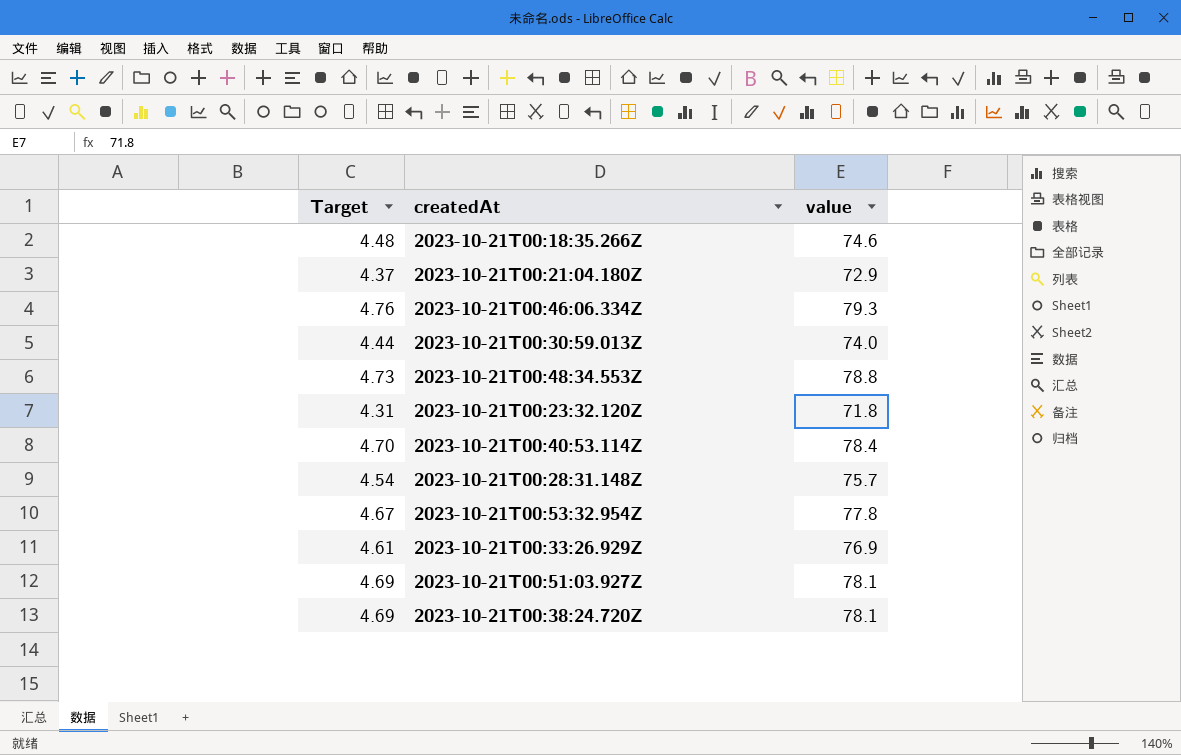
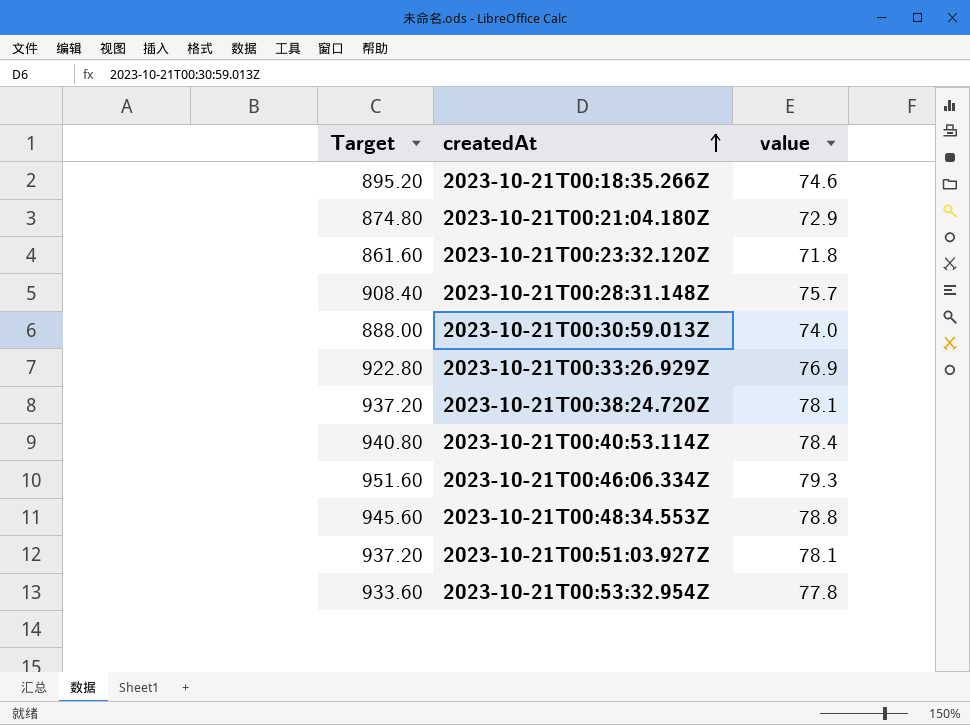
row order: none -> createdAt ascending
column Target | formula: [value] * 0.06 -> [value] * 12

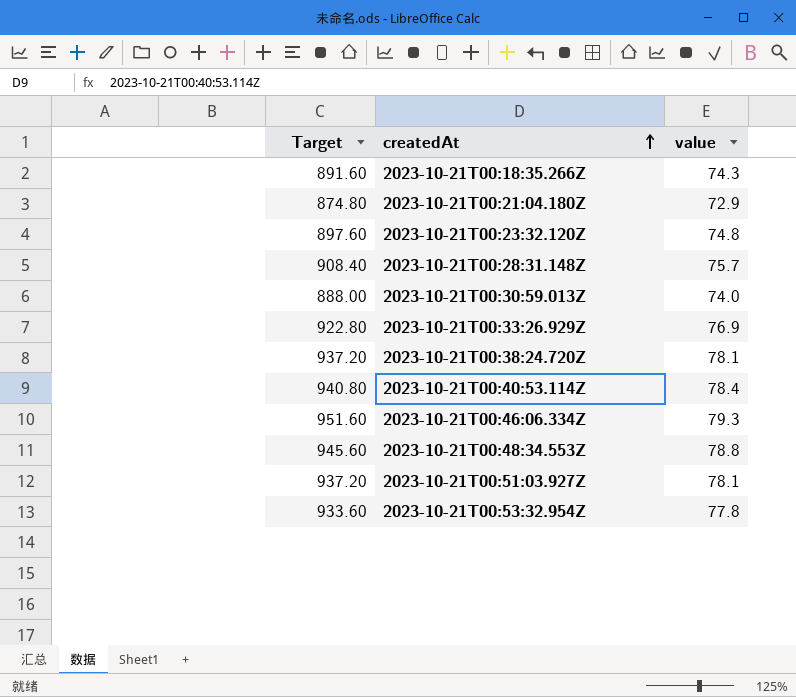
2023-10-21T00:18:35.266Z | Target: 895.20 -> 891.60
2023-10-21T00:18:35.266Z | value: 74.6 -> 74.3
2023-10-21T00:23:32.120Z | Target: 861.60 -> 897.60
2023-10-21T00:23:32.120Z | value: 71.8 -> 74.8

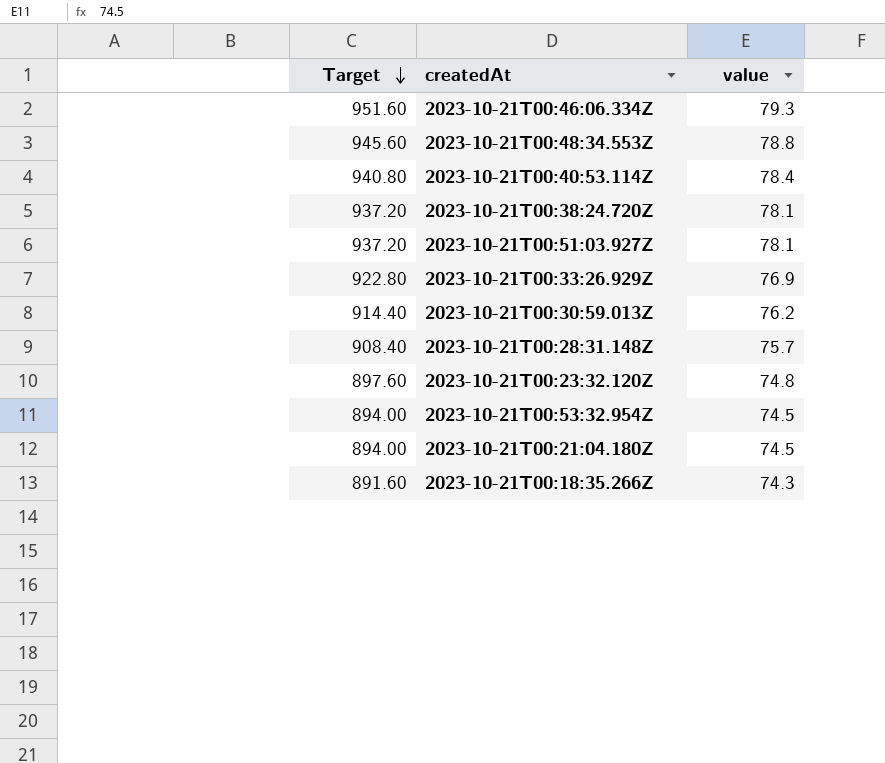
row order: createdAt ascending -> Target descending
2023-10-21T00:30:59.013Z | Target: 888.00 -> 914.40
2023-10-21T00:30:59.013Z | value: 74.0 -> 76.2
2023-10-21T00:53:32.954Z | Target: 933.60 -> 894.00
2023-10-21T00:53:32.954Z | value: 77.8 -> 74.5
2023-10-21T00:21:04.180Z | Target: 874.80 -> 894.00
2023-10-21T00:21:04.180Z | value: 72.9 -> 74.5

